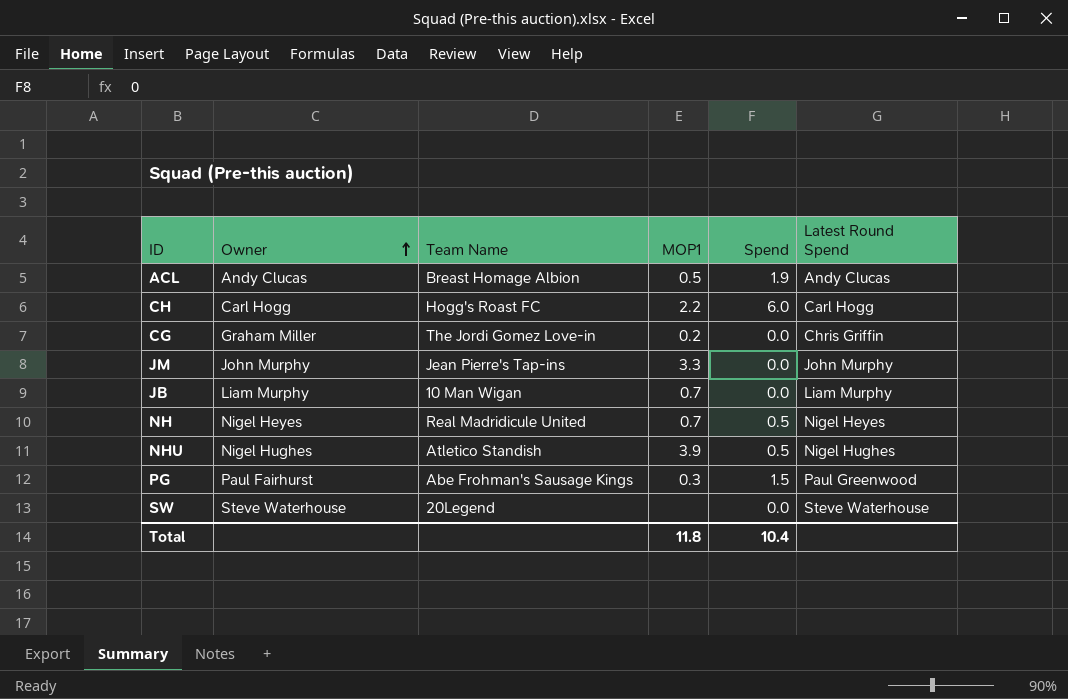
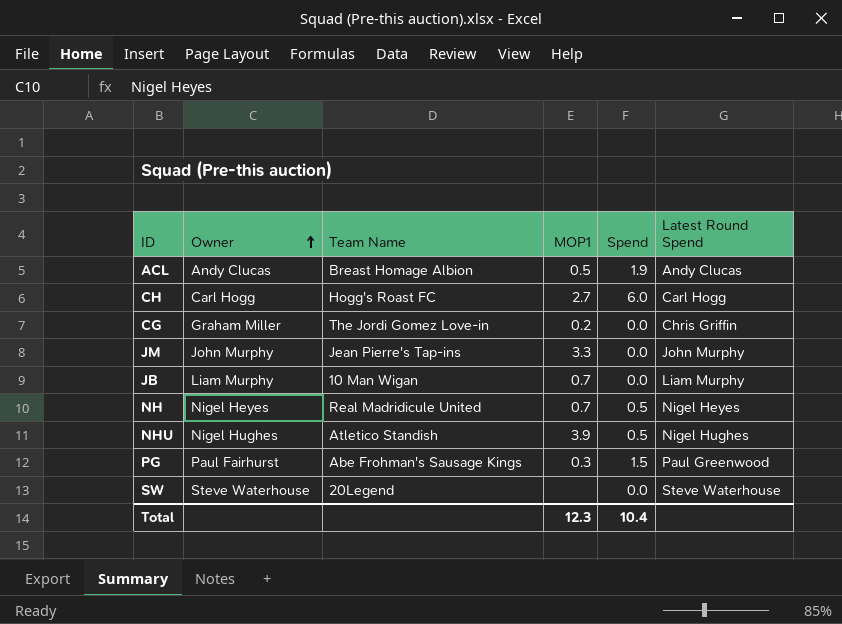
CH | MOP1: 2.2 -> 2.7
Total | MOP1: 11.8 -> 12.3

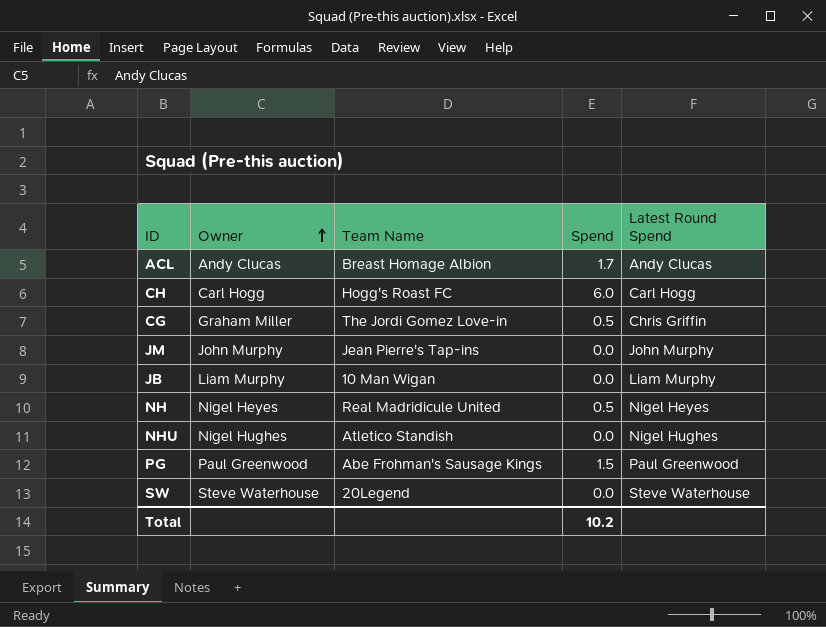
column MOP1 | position: 4 -> none
ACL | Spend: 1.9 -> 1.7
CG | Spend: 0.0 -> 0.5
NHU | Spend: 0.5 -> 0.0
PG | Owner: Paul Fairhurst -> Paul Greenwood
Total | Spend: 10.4 -> 10.2

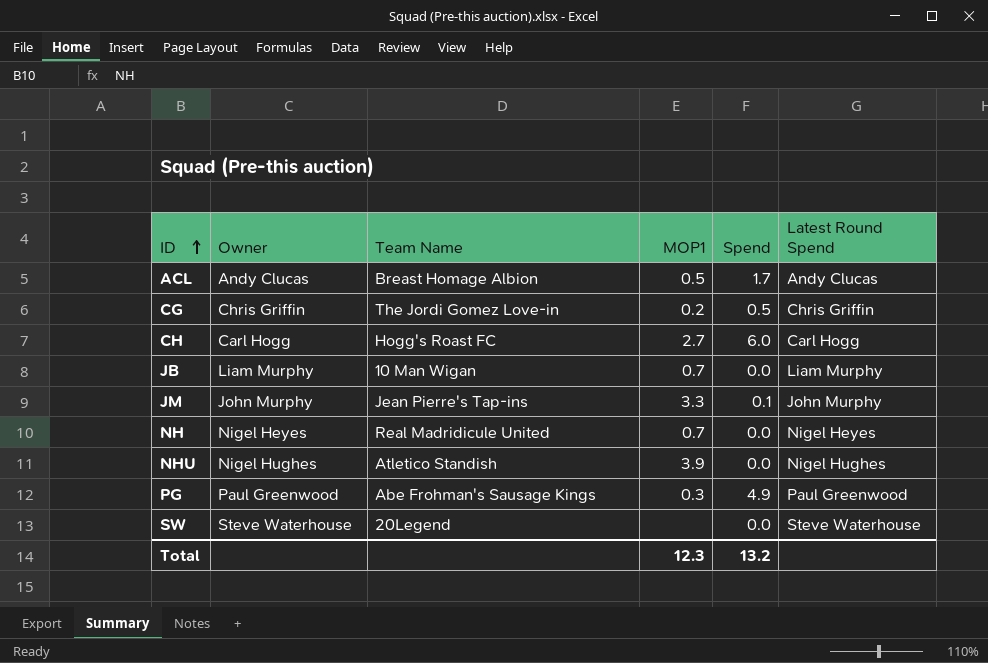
row order: Owner ascending -> ID ascending
column MOP1 | position: none -> 4
CG | Owner: Graham Miller -> Chris Griffin
JM | Spend: 0.0 -> 0.1
NH | Spend: 0.5 -> 0.0
PG | Spend: 1.5 -> 4.9
Total | Spend: 10.2 -> 13.2

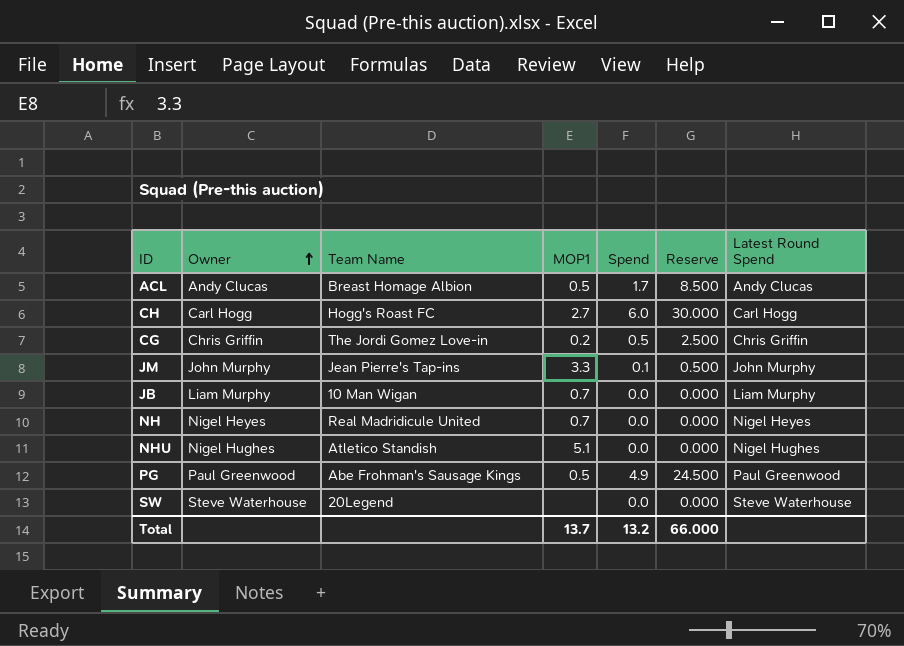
row order: ID ascending -> Owner ascending
column Reserve | formula: none -> [Spend] * 5
NHU | MOP1: 3.9 -> 5.1
PG | MOP1: 0.3 -> 0.5
Total | MOP1: 12.3 -> 13.7

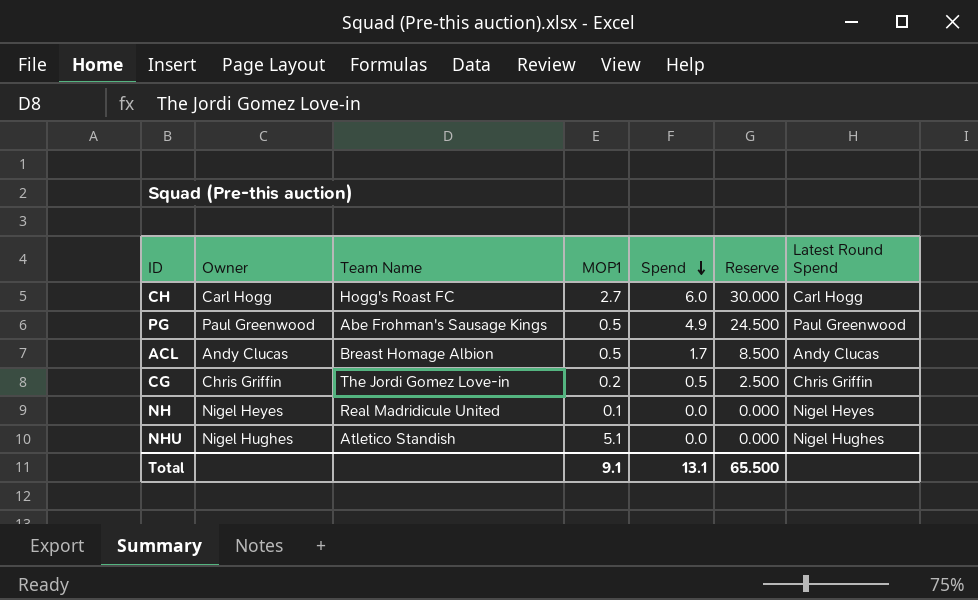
row order: Owner ascending -> Spend descending
row JM: John Murphy | Jean Pierre's Tap-ins | 3.3 | 0.1 | 0.500 | John Murphy -> none
row JB: Liam Murphy | 10 Man Wigan | 0.7 | 0.0 | 0.000 | Liam Murphy -> none
row SW: Steve Waterhouse | 20Legend | none | 0.0 | 0.000 | Steve Waterhouse -> none
NH | MOP1: 0.7 -> 0.1
Total | MOP1: 13.7 -> 9.1
Total | Spend: 13.2 -> 13.1
Total | Reserve: 66.000 -> 65.500

